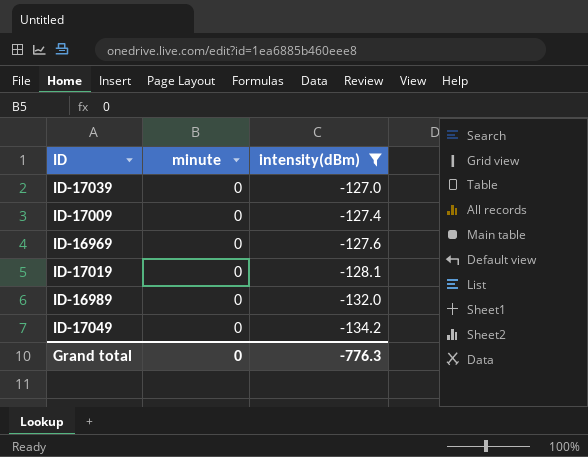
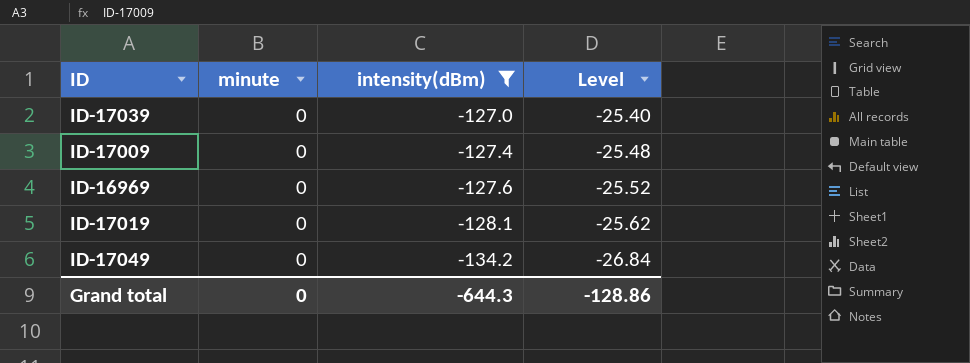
column Level | formula: none -> [intensity(dBm)] * 0.2
row ID-16989: 0 | -132.0 -> none
Grand total | intensity(dBm): -776.3 -> -644.3

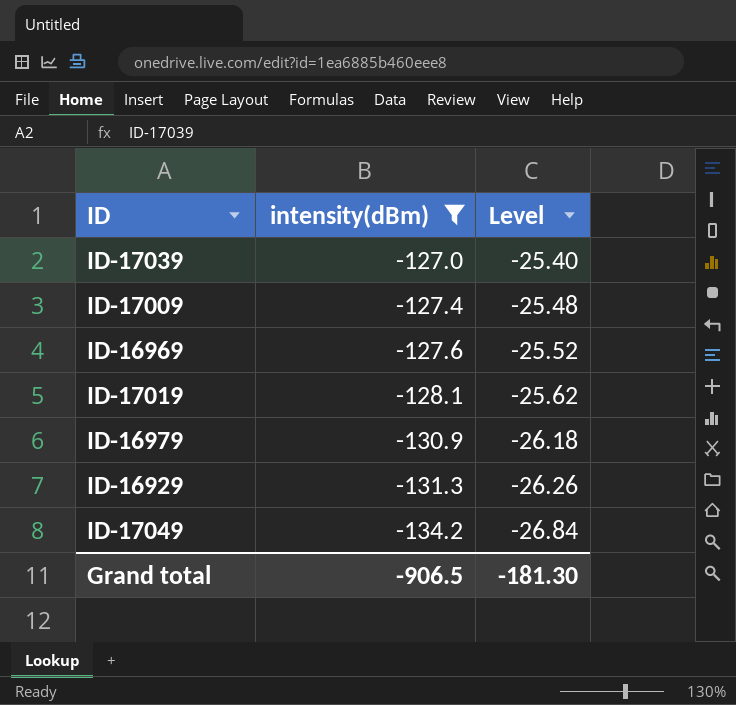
column minute | position: 2 -> none
row ID-16979: none -> -130.9 | -26.18
row ID-16929: none -> -131.3 | -26.26
Grand total | intensity(dBm): -644.3 -> -906.5
Grand total | Level: -128.86 -> -181.30

